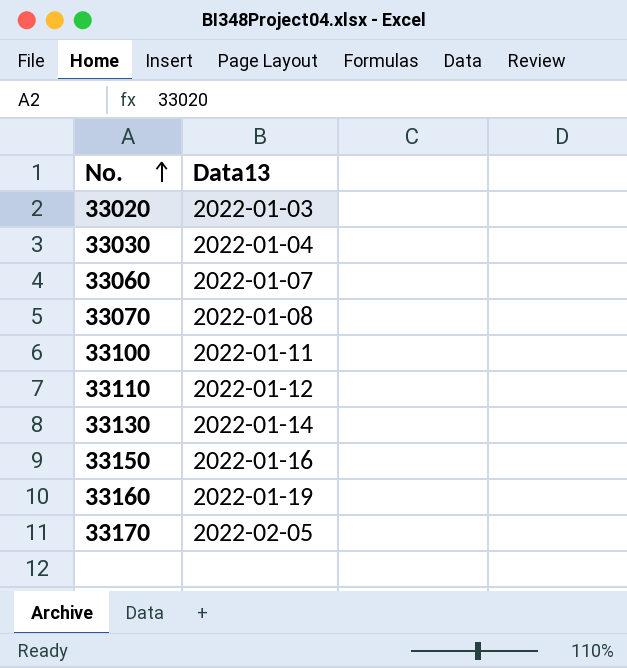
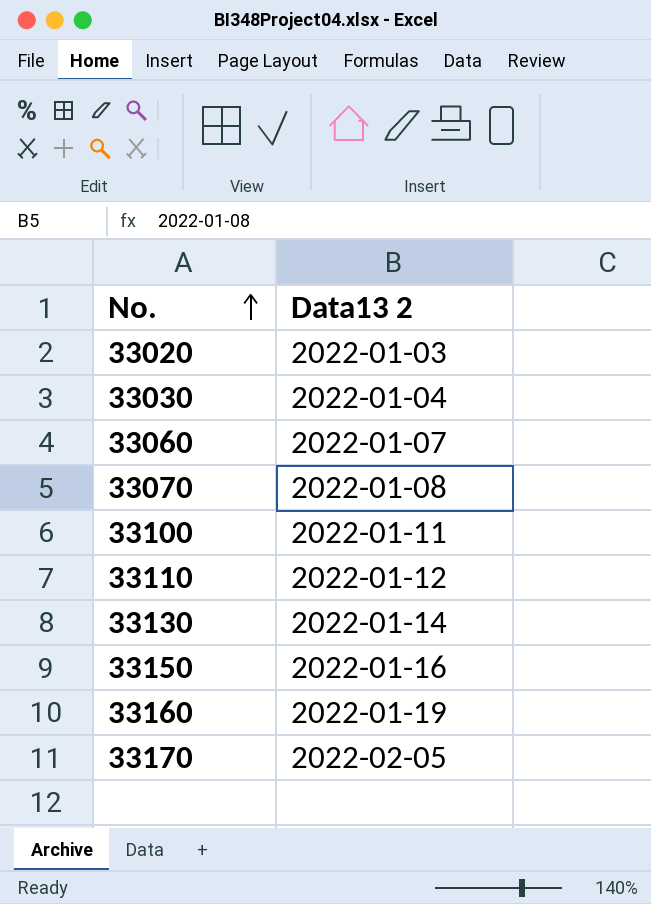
column name: Data13 -> Data13 2

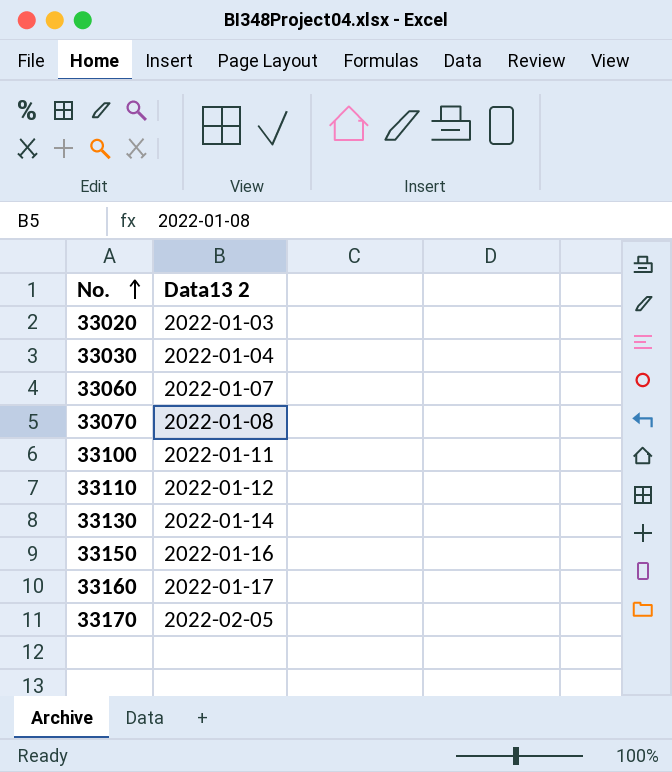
33160 | Data13 2: 2022-01-19 -> 2022-01-17

